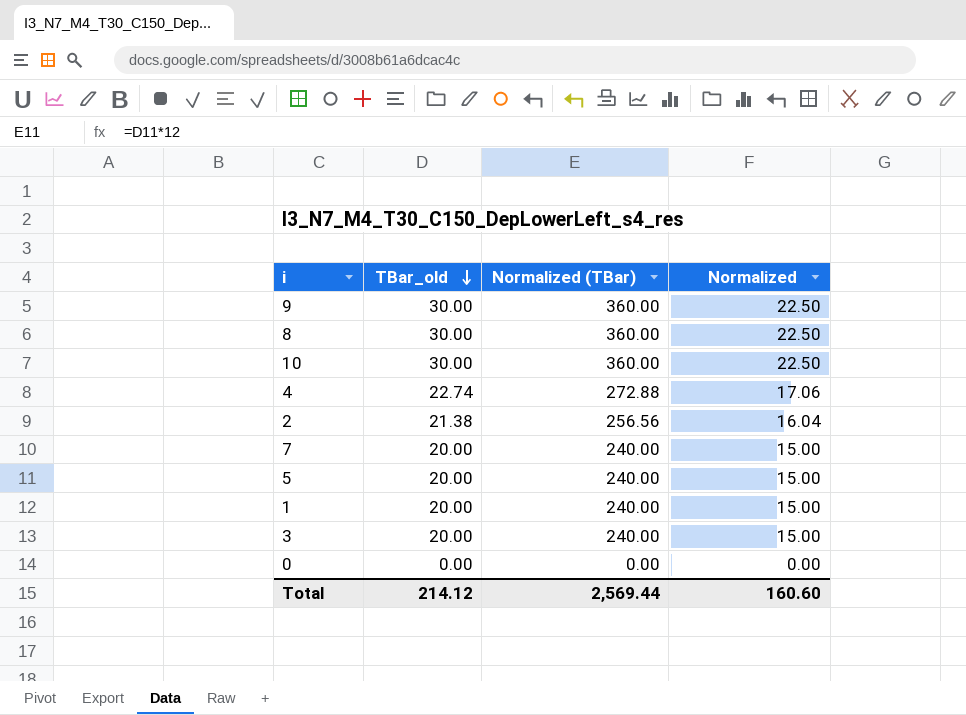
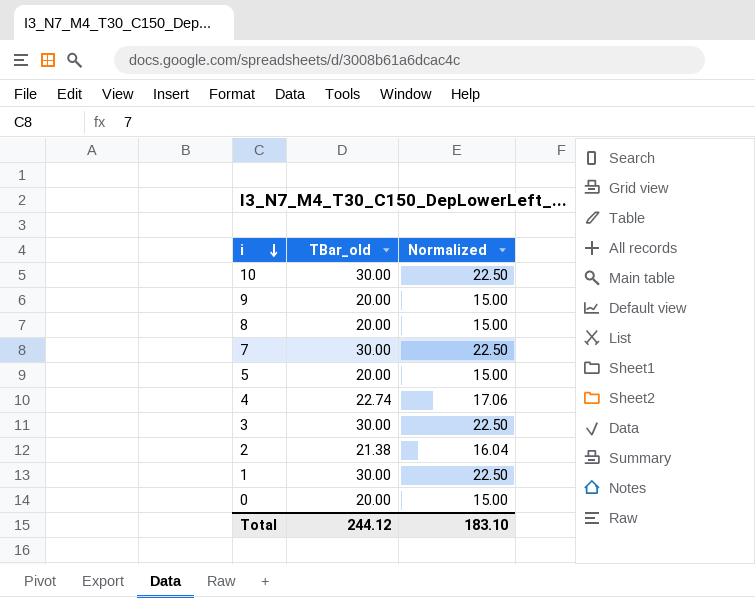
row order: TBar_old descending -> i descending
column Normalized (TBar) | formula: [TBar_old] * 12 -> none
9 | TBar_old: 30.00 -> 20.00
9 | Normalized: 22.50 -> 15.00
8 | TBar_old: 30.00 -> 20.00
8 | Normalized: 22.50 -> 15.00
7 | TBar_old: 20.00 -> 30.00
7 | Normalized: 15.00 -> 22.50
3 | TBar_old: 20.00 -> 30.00
3 | Normalized: 15.00 -> 22.50
1 | TBar_old: 20.00 -> 30.00
1 | Normalized: 15.00 -> 22.50
0 | TBar_old: 0.00 -> 20.00
0 | Normalized: 0.00 -> 15.00
Total | TBar_old: 214.12 -> 244.12
Total | Normalized: 160.60 -> 183.10

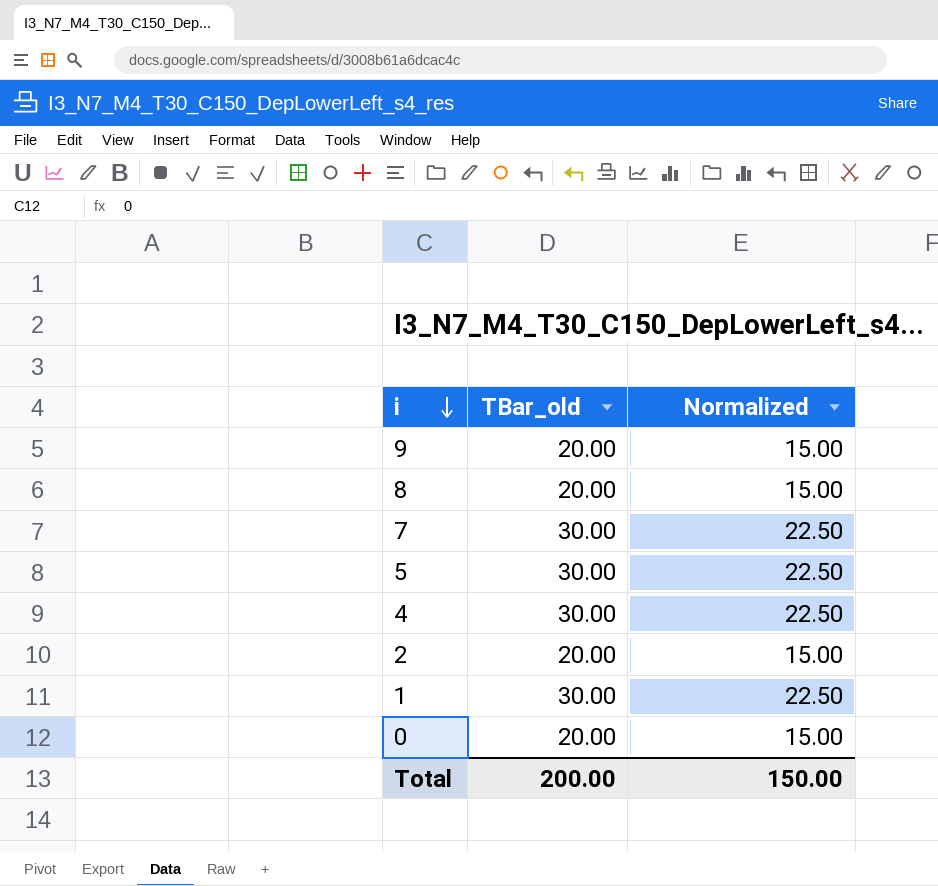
row 10: 30.00 | 22.50 -> none
row 3: 30.00 | 22.50 -> none
5 | TBar_old: 20.00 -> 30.00
5 | Normalized: 15.00 -> 22.50
4 | TBar_old: 22.74 -> 30.00
4 | Normalized: 17.06 -> 22.50
2 | TBar_old: 21.38 -> 20.00
2 | Normalized: 16.04 -> 15.00
Total | TBar_old: 244.12 -> 200.00
Total | Normalized: 183.10 -> 150.00

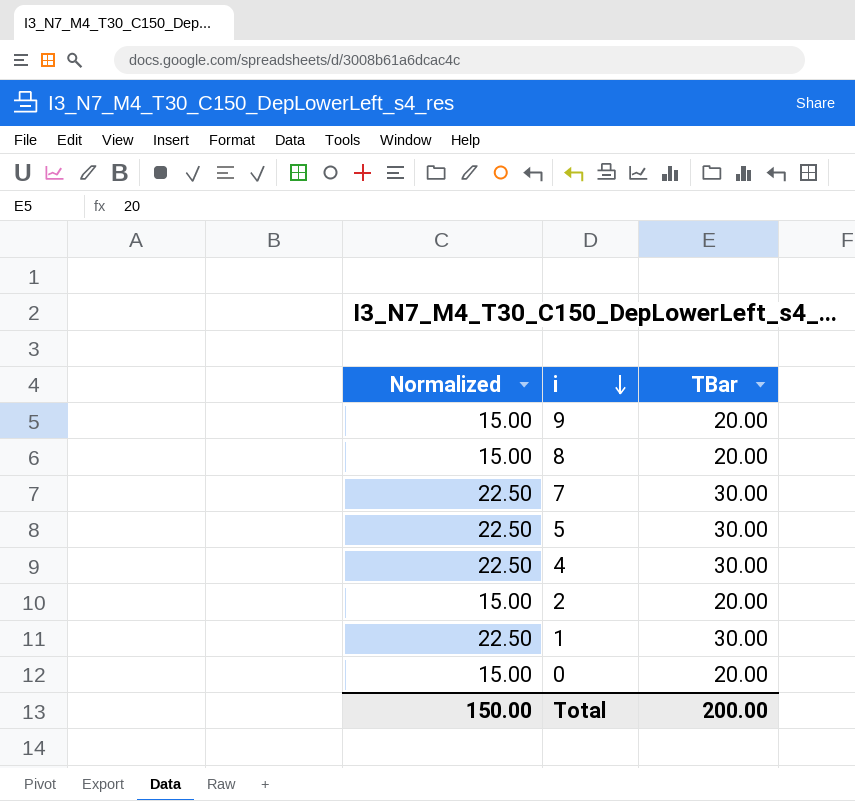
column Normalized | position: 3 -> 1
column name: TBar_old -> TBar

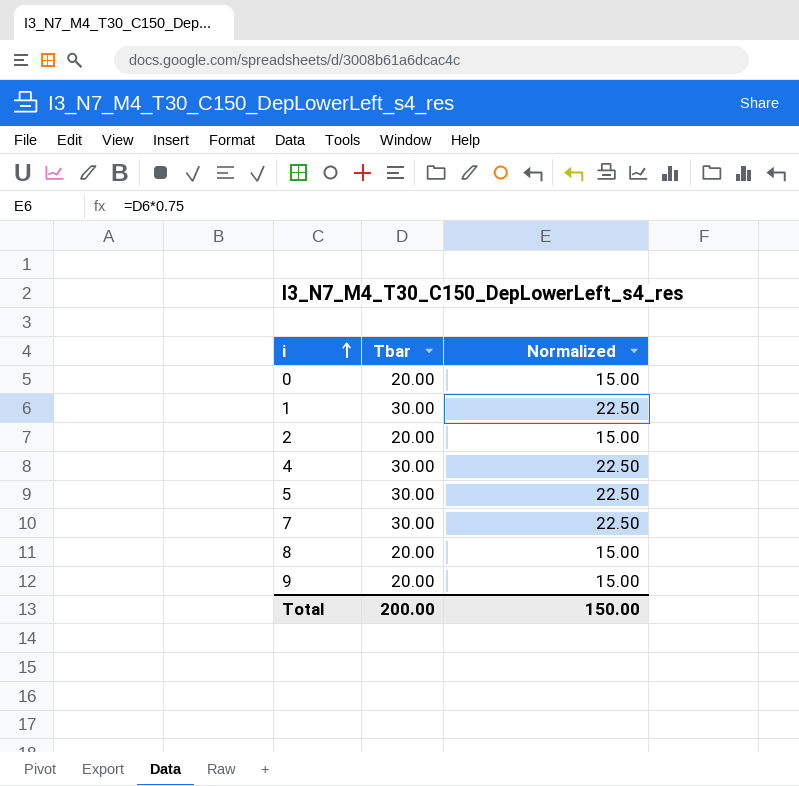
row order: i descending -> i ascending
column name: TBar -> Tbar
column Normalized | position: 1 -> 3

